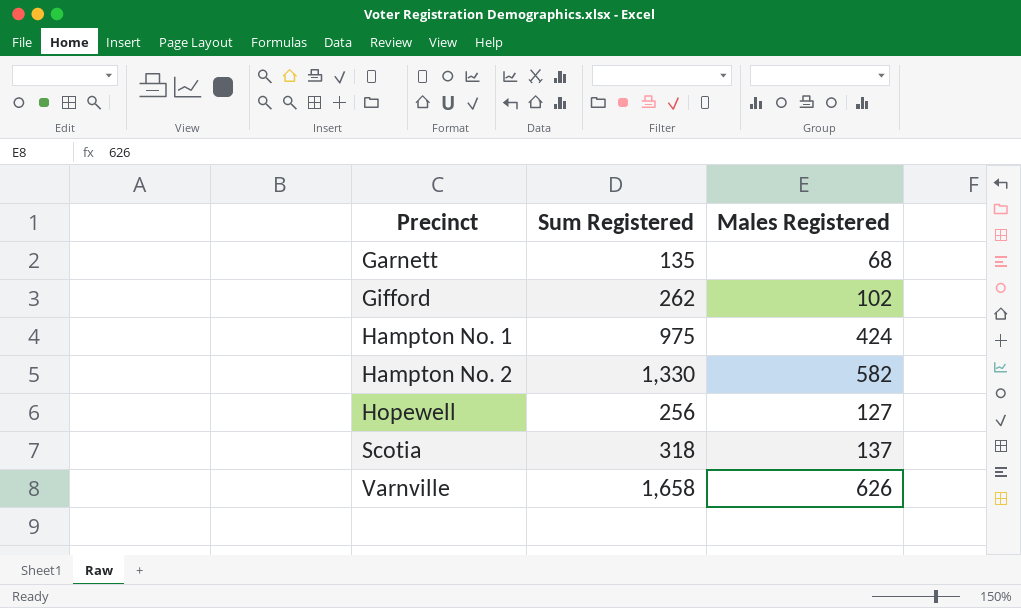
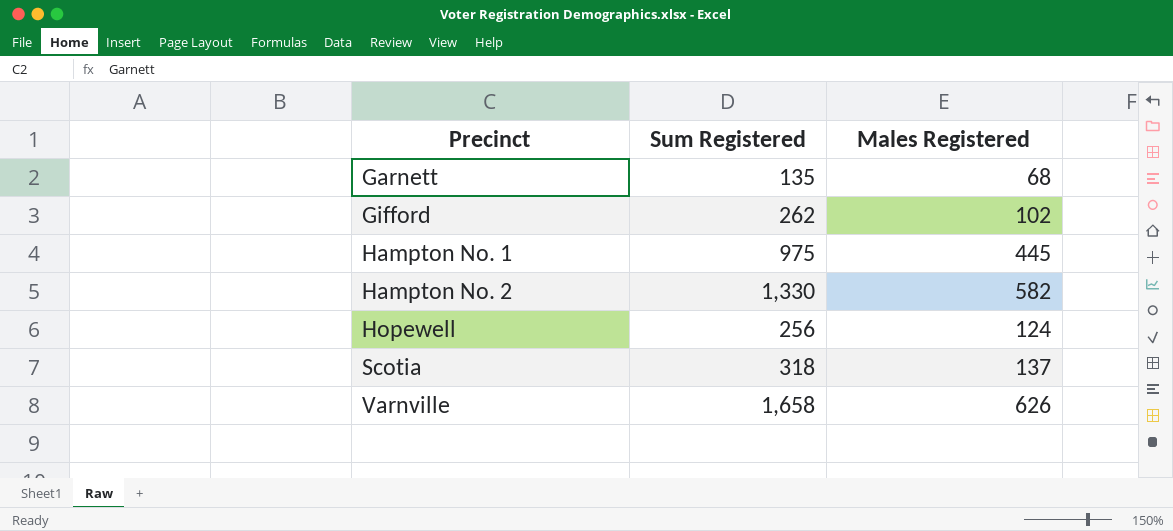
Hampton No. 1 | Males Registered: 424 -> 445
Hopewell | Males Registered: 127 -> 124

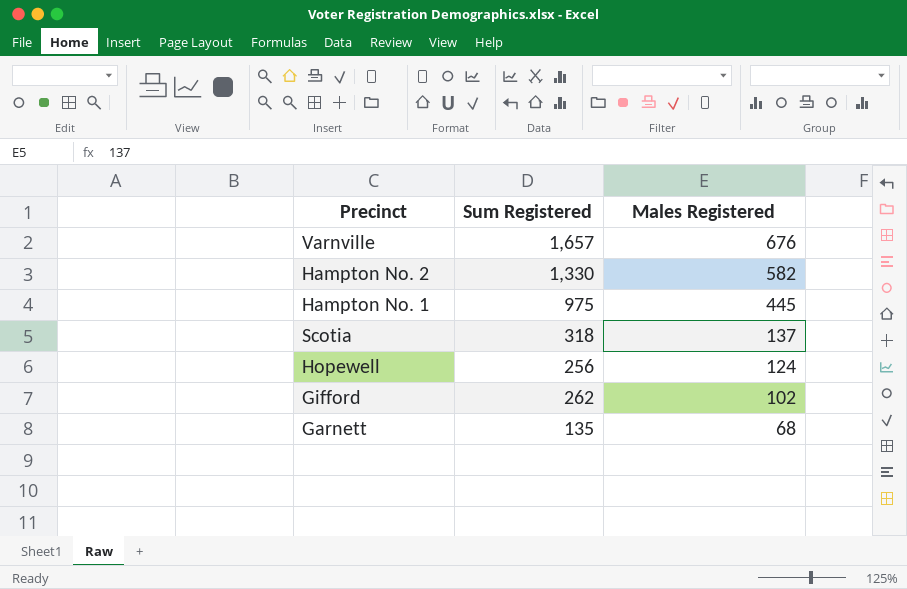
row order: Precinct ascending -> Males Registered descending
Varnville | Sum Registered: 1,658 -> 1,657
Varnville | Males Registered: 626 -> 676

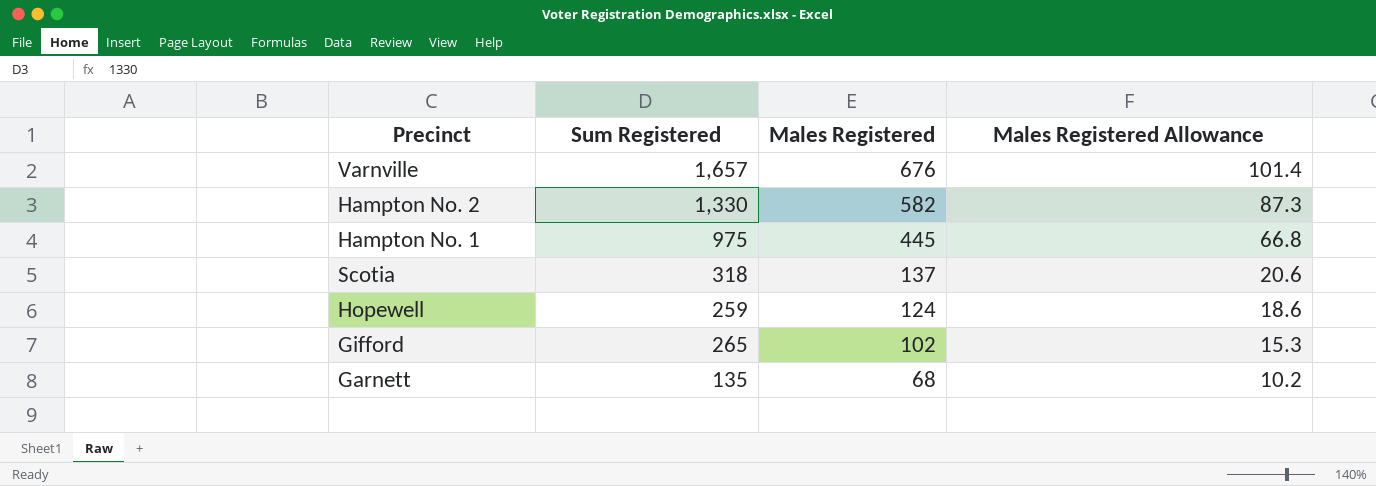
column Males Registered Allowance | formula: none -> [Males Registered] * 0.15
Hopewell | Sum Registered: 256 -> 259
Gifford | Sum Registered: 262 -> 265

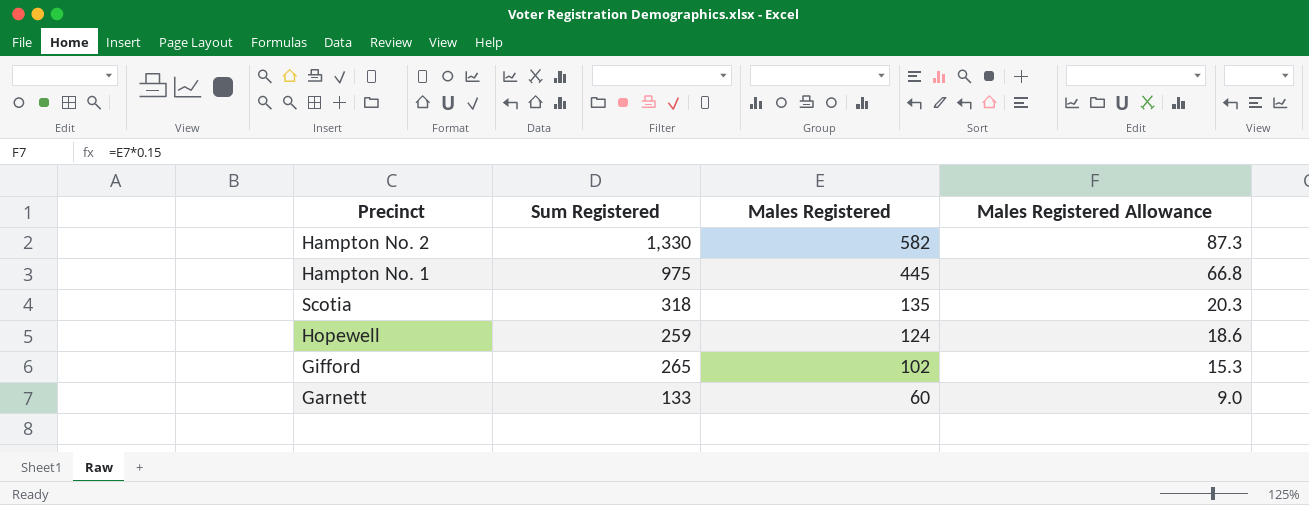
row Varnville: 1,657 | 676 | 101.4 -> none
Scotia | Males Registered: 137 -> 135
Scotia | Males Registered Allowance: 20.6 -> 20.3
Garnett | Sum Registered: 135 -> 133
Garnett | Males Registered: 68 -> 60
Garnett | Males Registered Allowance: 10.2 -> 9.0

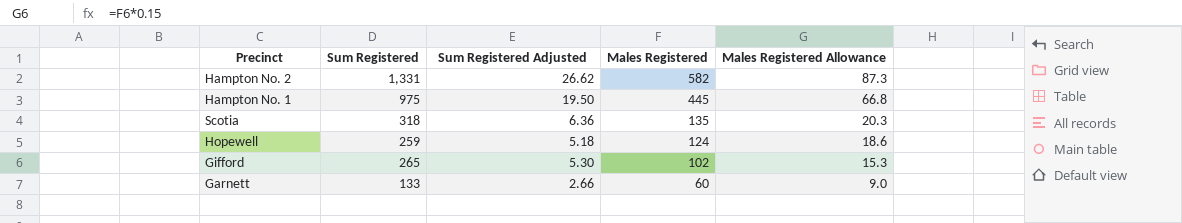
column Sum Registered Adjusted | formula: none -> [Sum Registered] * 0.02
Hampton No. 2 | Sum Registered: 1,330 -> 1,331

